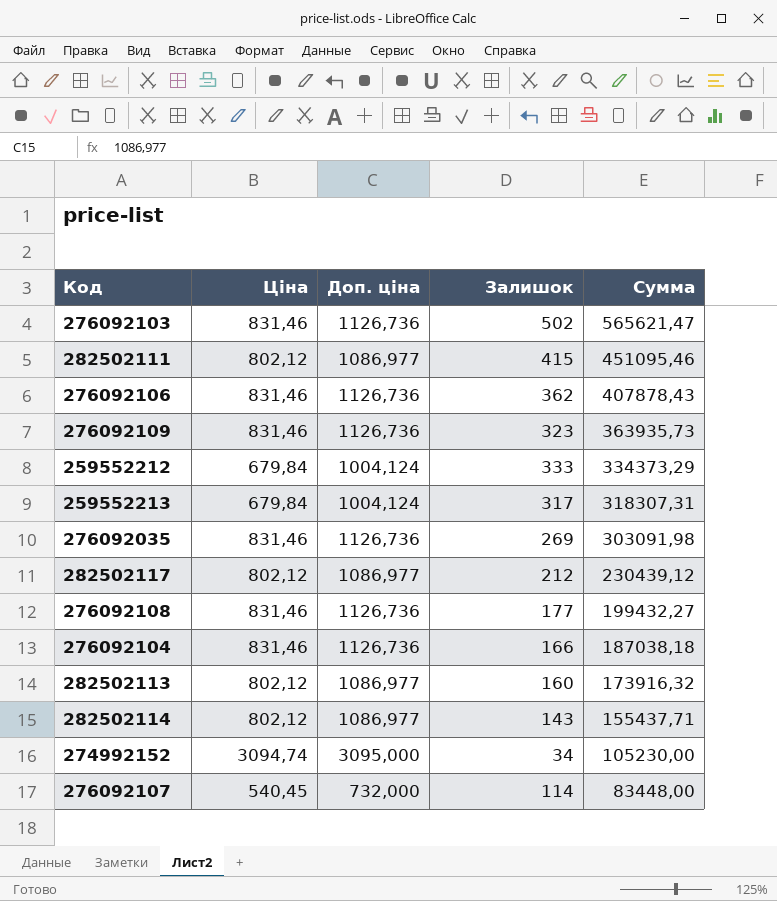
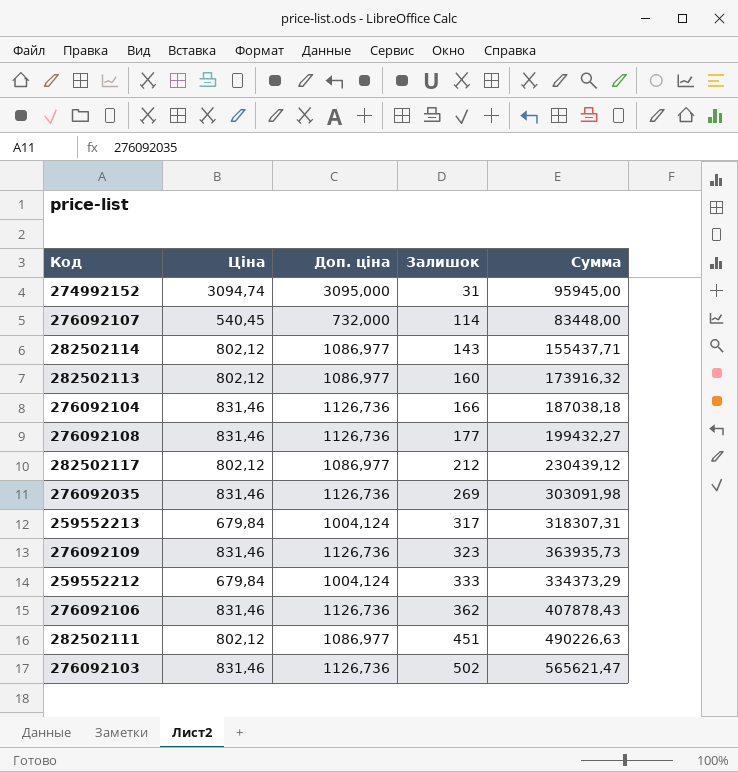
row order: Сумма descending -> Залишок ascending
274992152 | Залишок: 34 -> 31
274992152 | Сумма: 105230,00 -> 95945,00
282502111 | Залишок: 415 -> 451
282502111 | Сумма: 451095,46 -> 490226,63

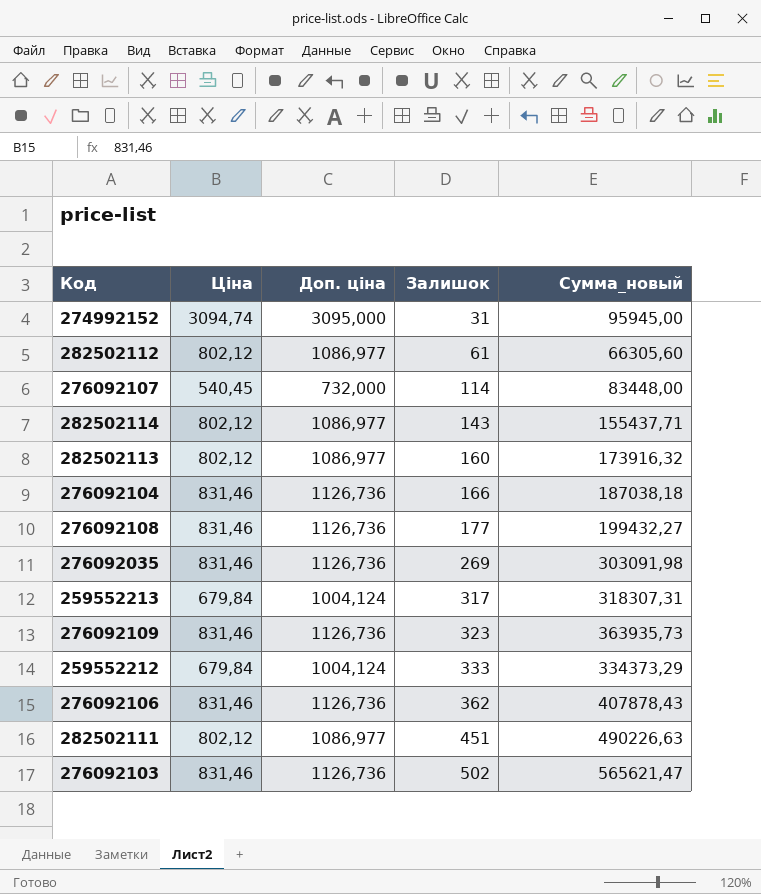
column name: Сумма -> Сумма_новый
row 282502117: 802,12 | 1086,977 | 212 | 230439,12 -> none
row 282502112: none -> 802,12 | 1086,977 | 61 | 66305,60

